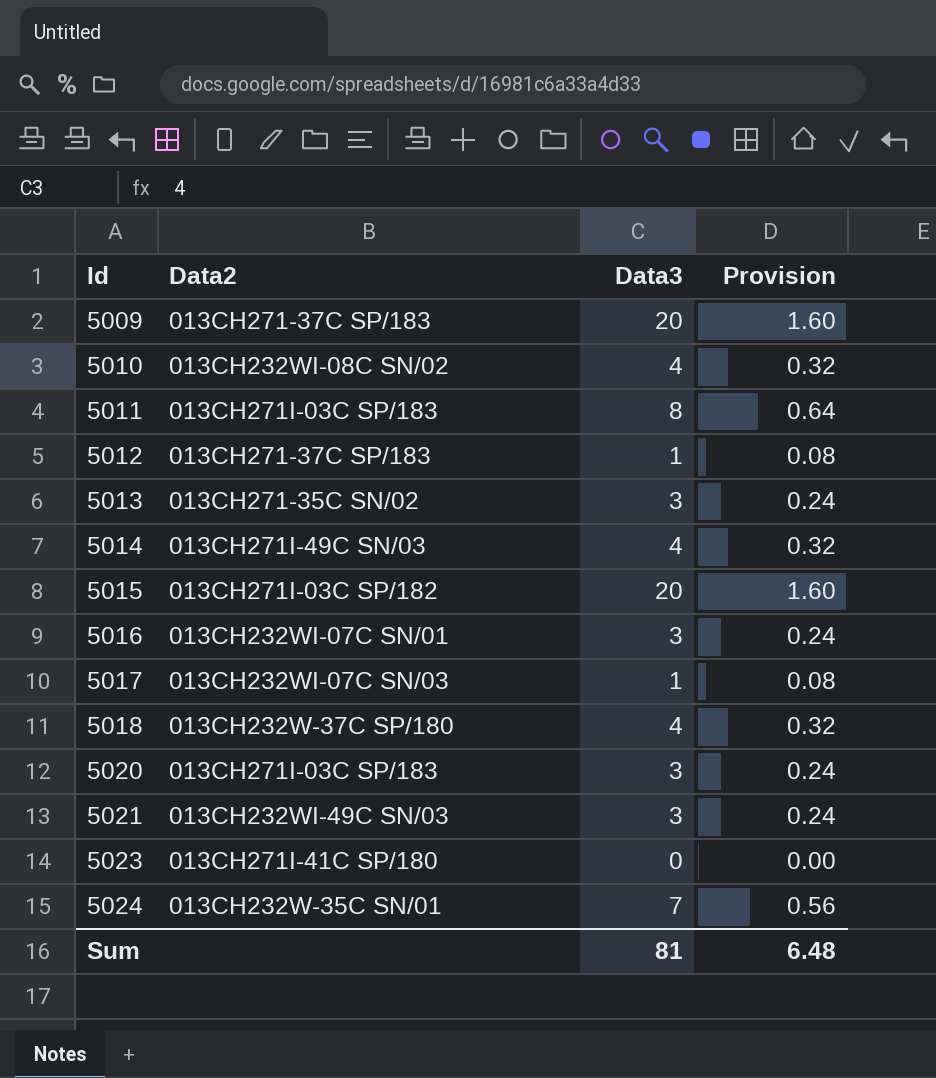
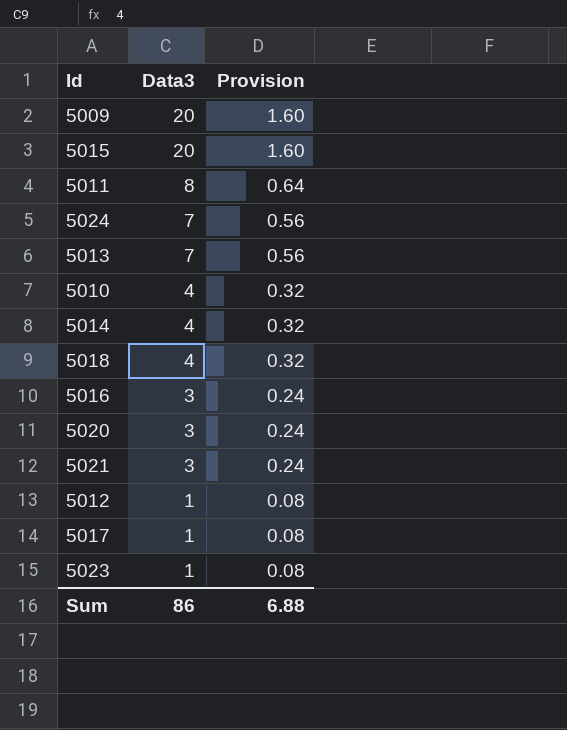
row order: Id ascending -> Data3 descending
column Data2 | position: 2 -> none
5013 | Data3: 3 -> 7
5013 | Provision: 0.24 -> 0.56
5023 | Data3: 0 -> 1
5023 | Provision: 0.00 -> 0.08
Sum | Data3: 81 -> 86
Sum | Provision: 6.48 -> 6.88

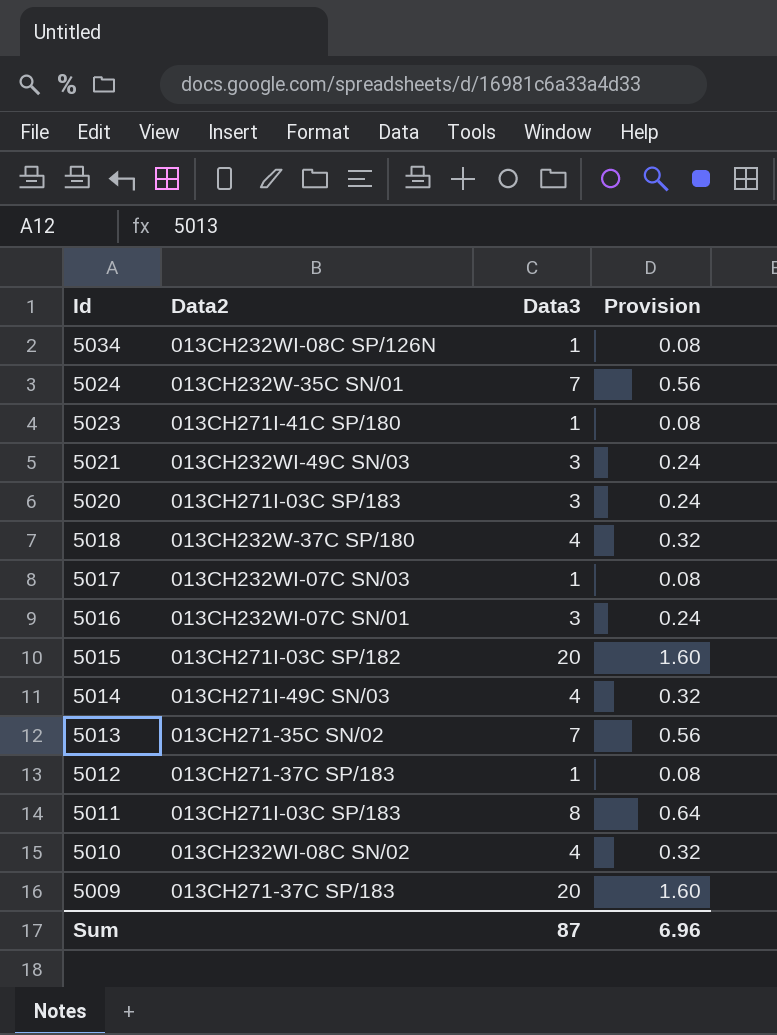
row order: Data3 descending -> Id descending
column Data2 | position: none -> 2
row 5034: none -> 013CH232WI-08C SP/126N | 1 | 0.08
Sum | Data3: 86 -> 87
Sum | Provision: 6.88 -> 6.96

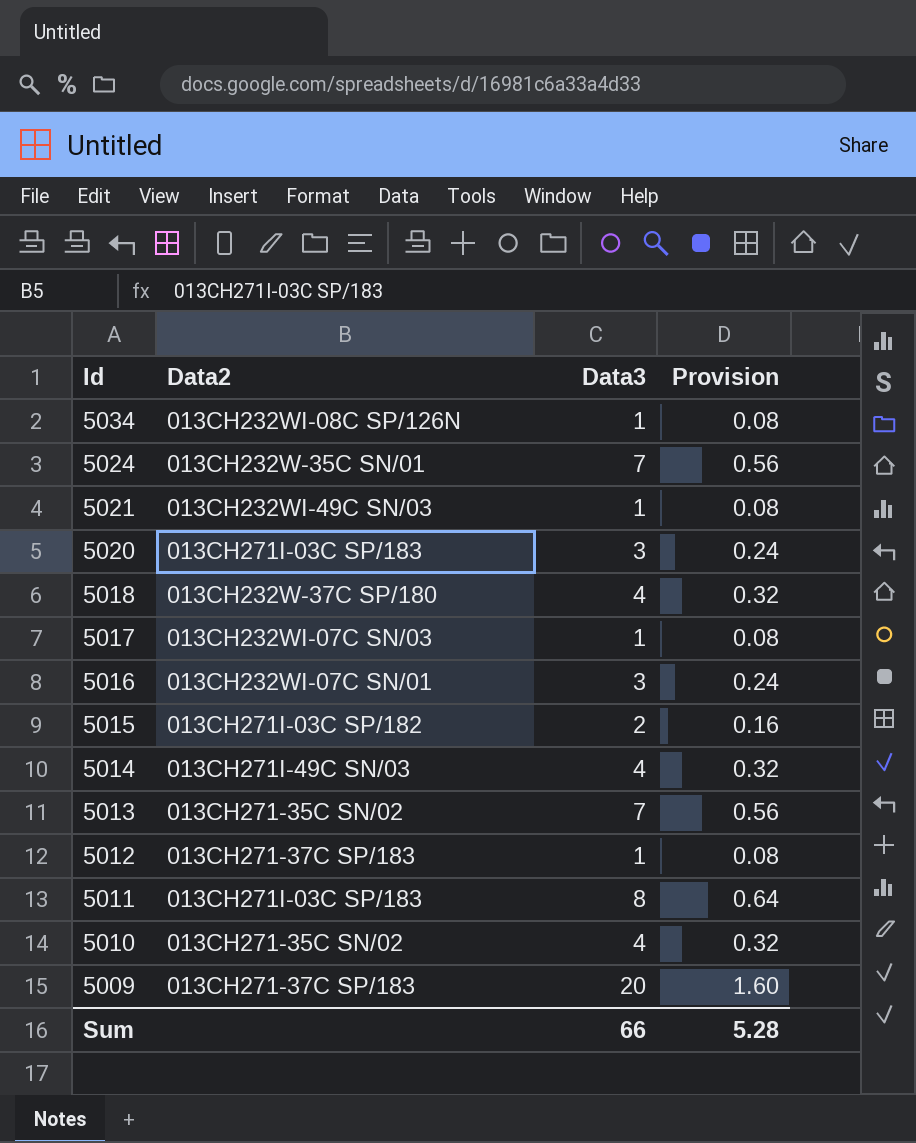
row 5023: 013CH271I-41C SP/180 | 1 | 0.08 -> none
5021 | Data3: 3 -> 1
5021 | Provision: 0.24 -> 0.08
5015 | Data3: 20 -> 2
5015 | Provision: 1.60 -> 0.16
5010 | Data2: 013CH232WI-08C SN/02 -> 013CH271-35C SN/02
Sum | Data3: 87 -> 66
Sum | Provision: 6.96 -> 5.28

